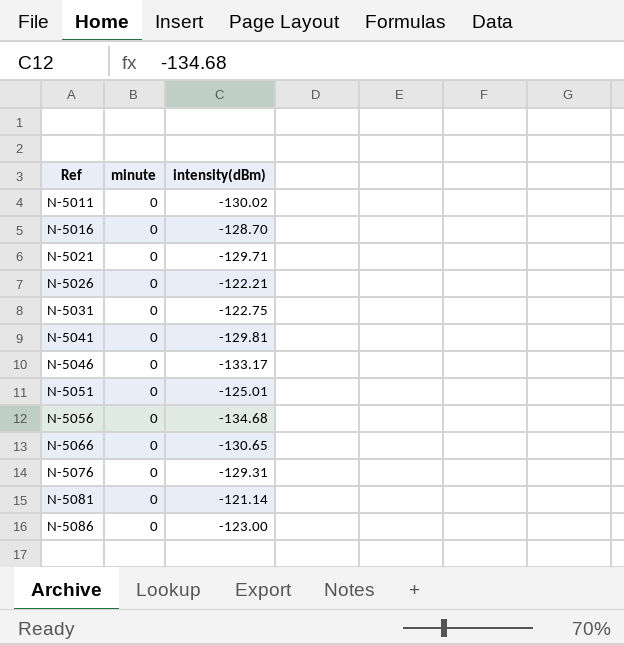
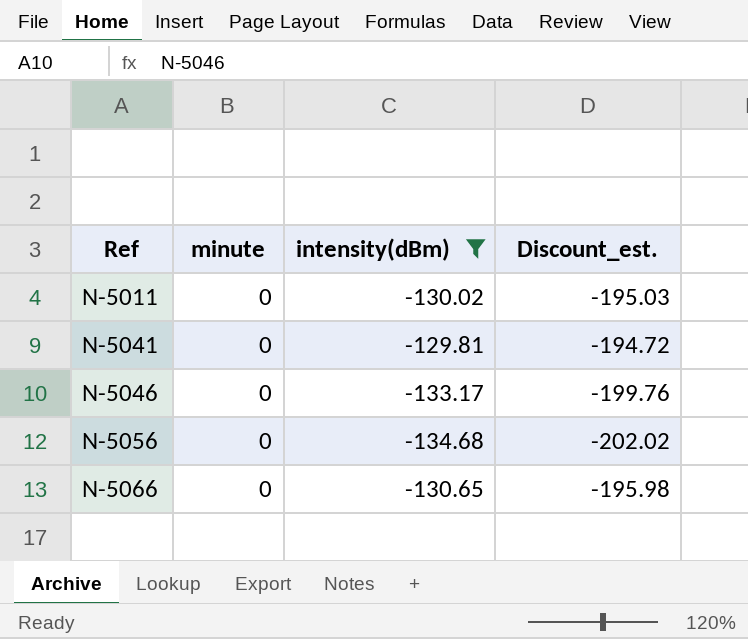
filter: none -> intensity(dBm) <= -129.81
column Discount_est. | formula: none -> [intensity(dBm)] * 1.5

